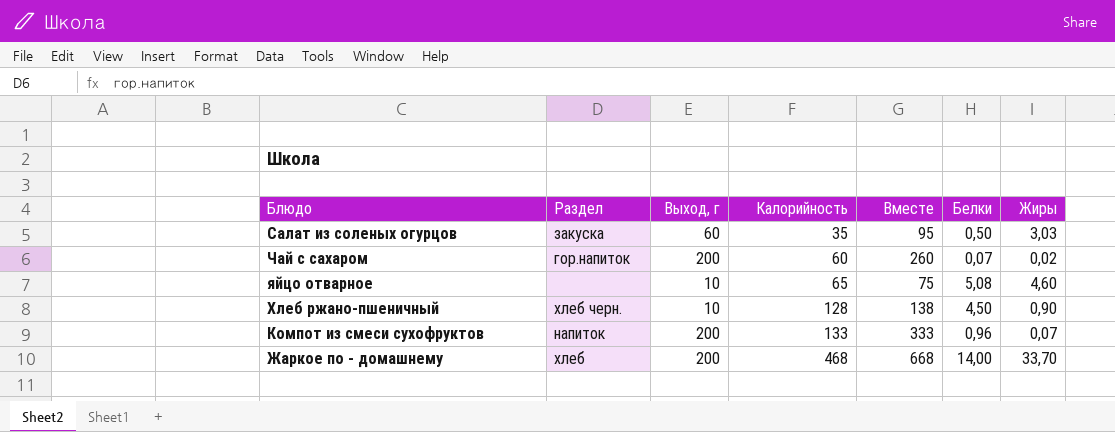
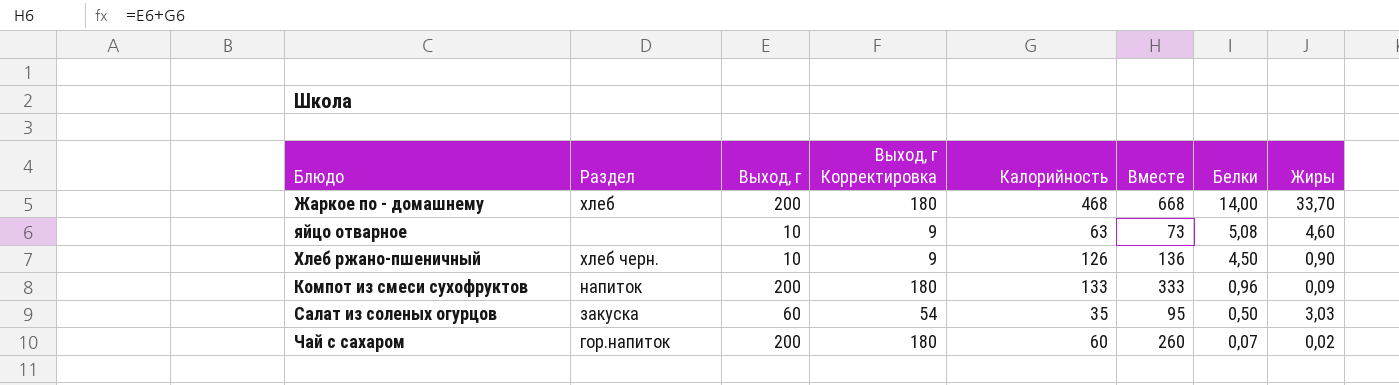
row order: Калорийность ascending -> Белки descending
column Выход, г Корректировка | formula: none -> [Выход, г] * 0,9
яйцо отварное | Калорийность: 65 -> 63
яйцо отварное | Вместе: 75 -> 73
Хлеб ржано-пшеничный | Калорийность: 128 -> 126
Хлеб ржано-пшеничный | Вместе: 138 -> 136
Компот из смеси сухофруктов | Жиры: 0,07 -> 0,09

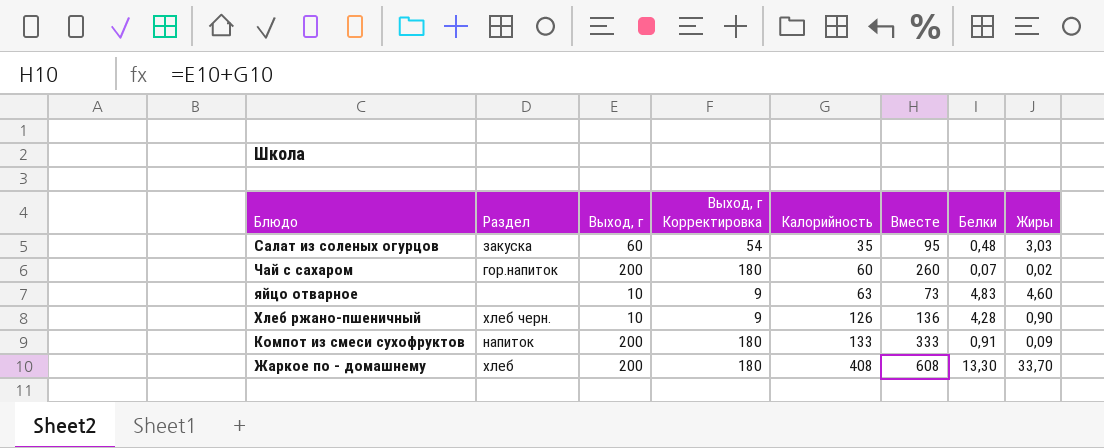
row order: Белки descending -> Калорийность ascending
Салат из соленых огурцов | Белки: 0,50 -> 0,48
яйцо отварное | Белки: 5,08 -> 4,83
Хлеб ржано-пшеничный | Белки: 4,50 -> 4,28
Компот из смеси сухофруктов | Белки: 0,96 -> 0,91
Жаркое по - домашнему | Калорийность: 468 -> 408
Жаркое по - домашнему | Вместе: 668 -> 608
Жаркое по - домашнему | Белки: 14,00 -> 13,30

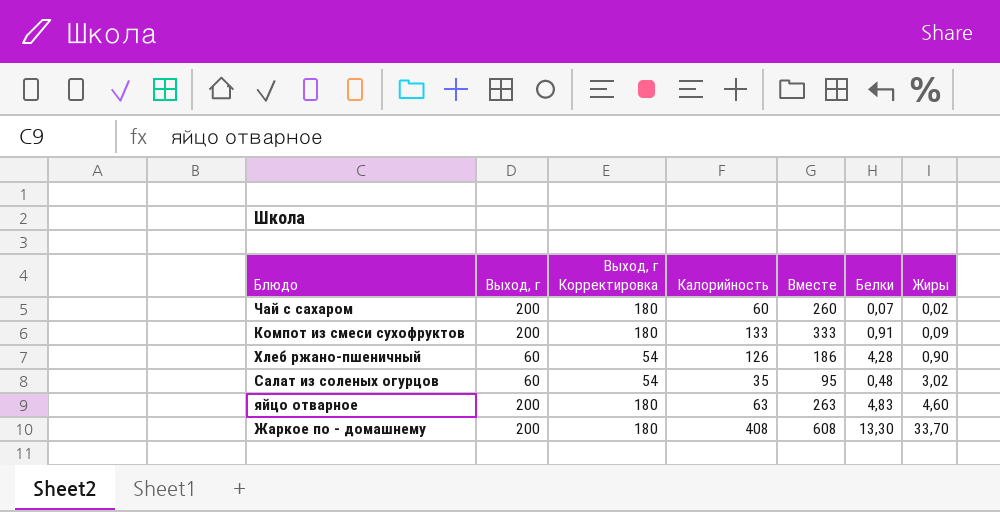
row order: Калорийность ascending -> Жиры ascending
column Раздел | position: 2 -> none
Хлеб ржано-пшеничный | Выход, г: 10 -> 60
Хлеб ржано-пшеничный | Выход, г Корректировка: 9 -> 54
Хлеб ржано-пшеничный | Вместе: 136 -> 186
Салат из соленых огурцов | Жиры: 3,03 -> 3,02
яйцо отварное | Выход, г: 10 -> 200
яйцо отварное | Выход, г Корректировка: 9 -> 180
яйцо отварное | Вместе: 73 -> 263

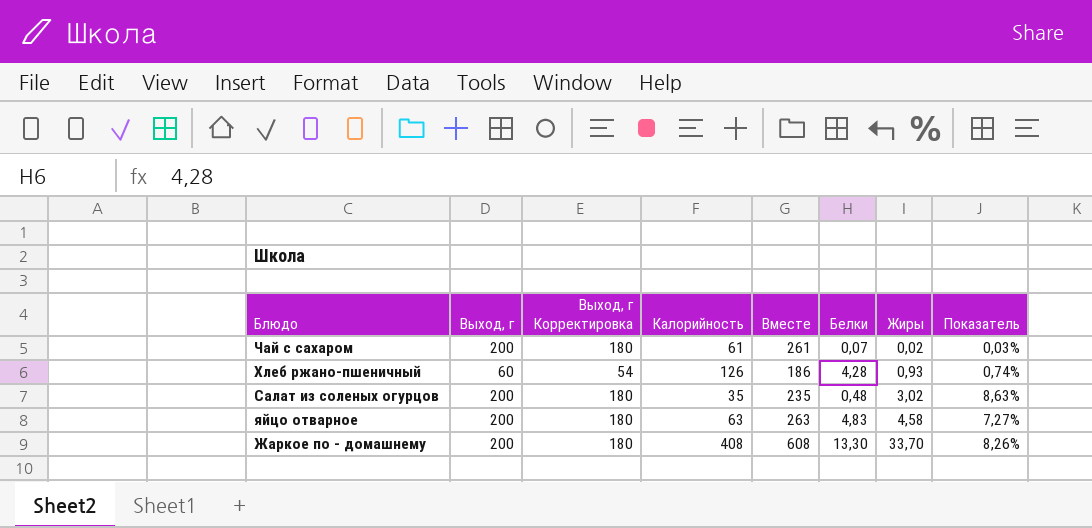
column Показатель | formula: none -> [Жиры] / [Калорийность]
row Компот из смеси сухофруктов: 200 | 180 | 133 | 333 | 0,91 | 0,09 -> none
Чай с сахаром | Калорийность: 60 -> 61
Чай с сахаром | Вместе: 260 -> 261
Хлеб ржано-пшеничный | Жиры: 0,90 -> 0,93
Салат из соленых огурцов | Выход, г: 60 -> 200
Салат из соленых огурцов | Выход, г Корректировка: 54 -> 180
Салат из соленых огурцов | Вместе: 95 -> 235
яйцо отварное | Жиры: 4,60 -> 4,58

